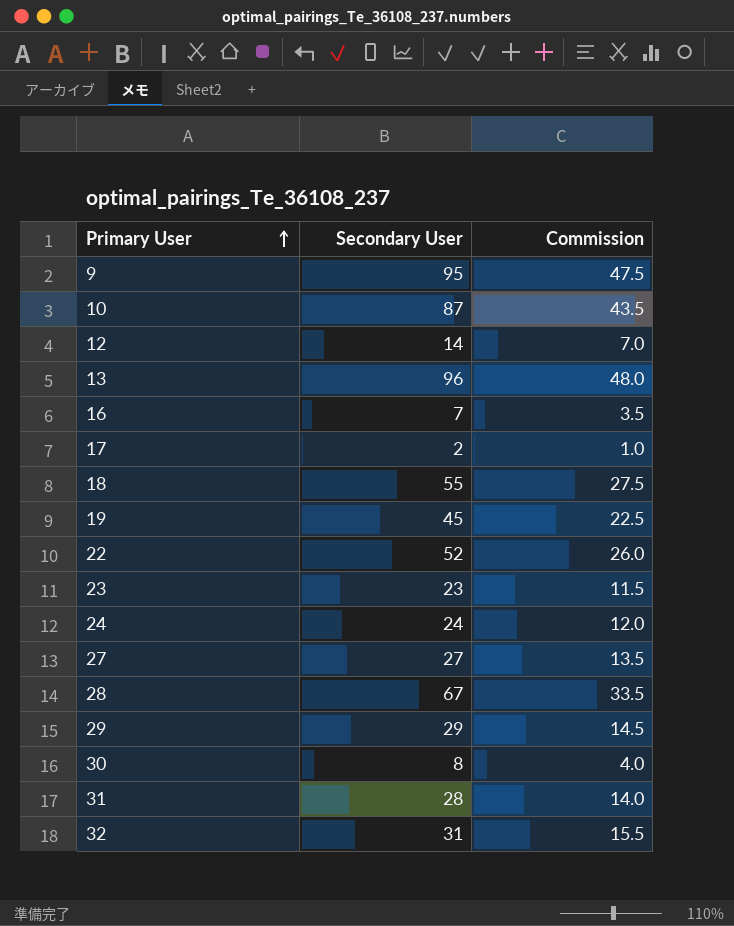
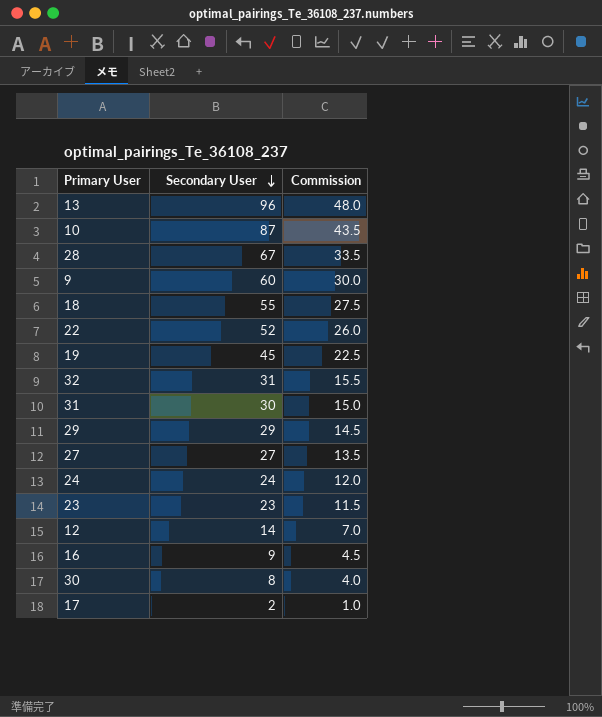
row order: Primary User ascending -> Secondary User descending
9 | Secondary User: 95 -> 60
9 | Commission: 47.5 -> 30.0
31 | Secondary User: 28 -> 30
31 | Commission: 14.0 -> 15.0
16 | Secondary User: 7 -> 9
16 | Commission: 3.5 -> 4.5

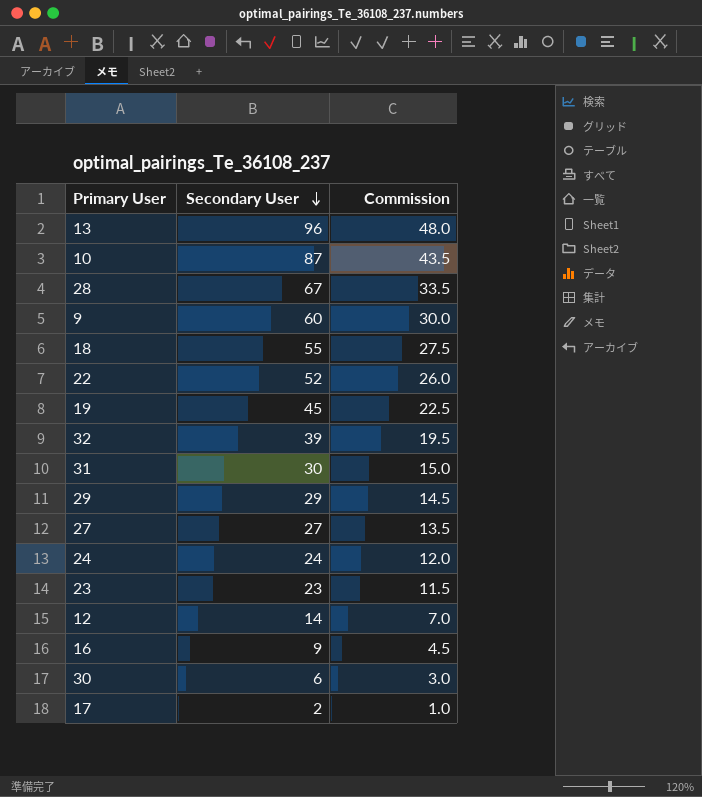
32 | Secondary User: 31 -> 39
32 | Commission: 15.5 -> 19.5
30 | Secondary User: 8 -> 6
30 | Commission: 4.0 -> 3.0

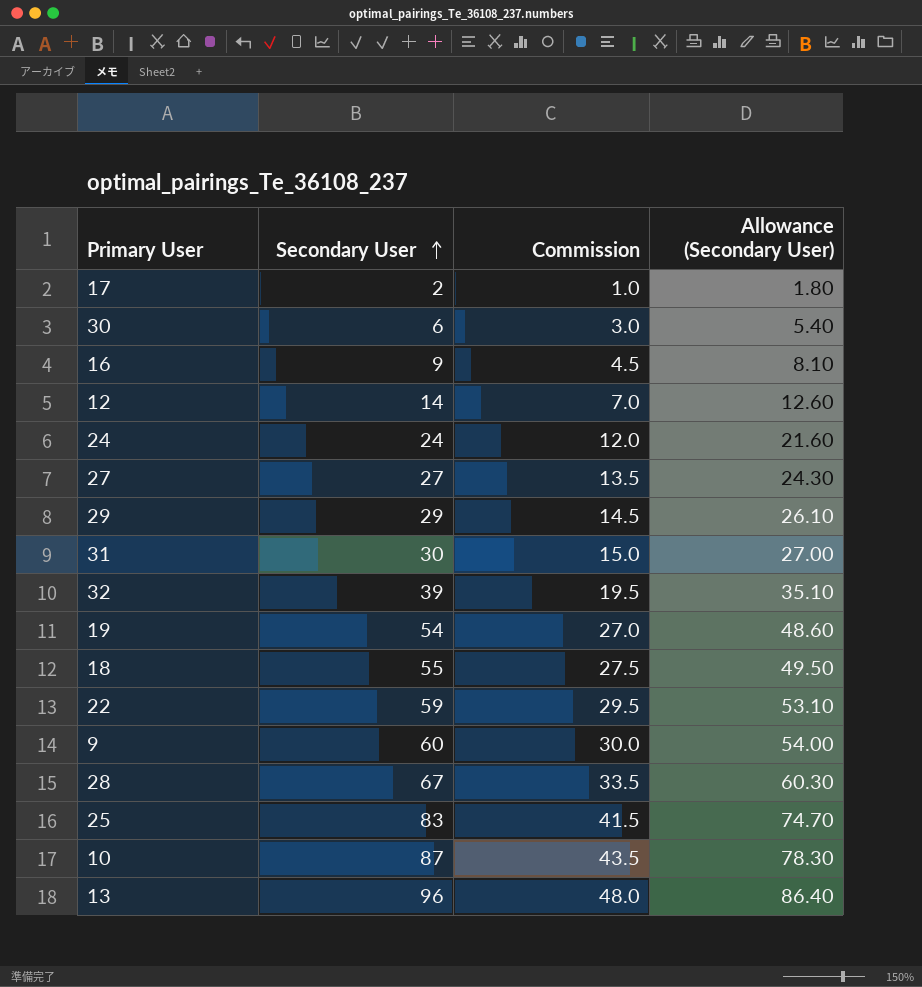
row order: Secondary User descending -> Secondary User ascending
column Allowance (Secondary User) | formula: none -> [Secondary User] * 0.9
row 23: 23 | 11.5 -> none
19 | Secondary User: 45 -> 54
19 | Commission: 22.5 -> 27.0
22 | Secondary User: 52 -> 59
22 | Commission: 26.0 -> 29.5
row 25: none -> 83 | 41.5 | 74.70

